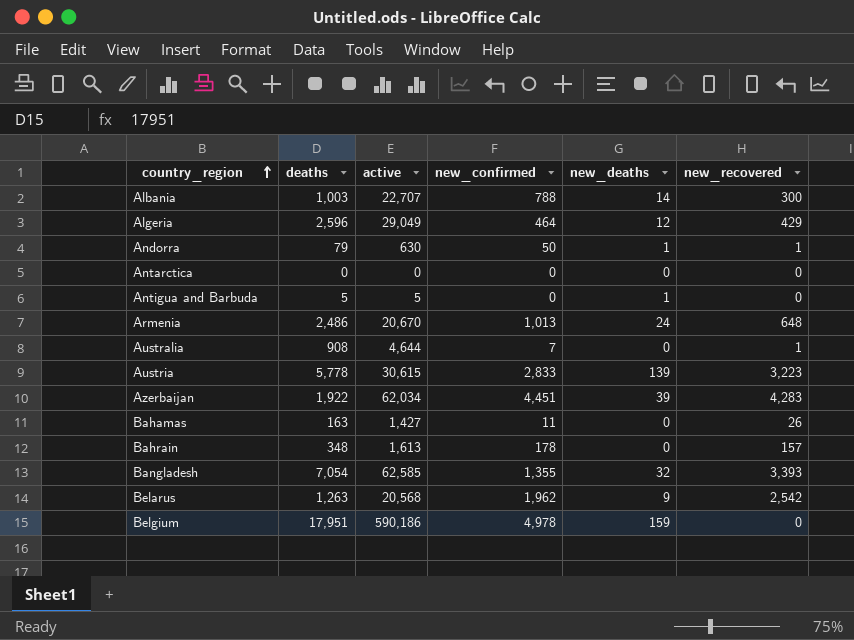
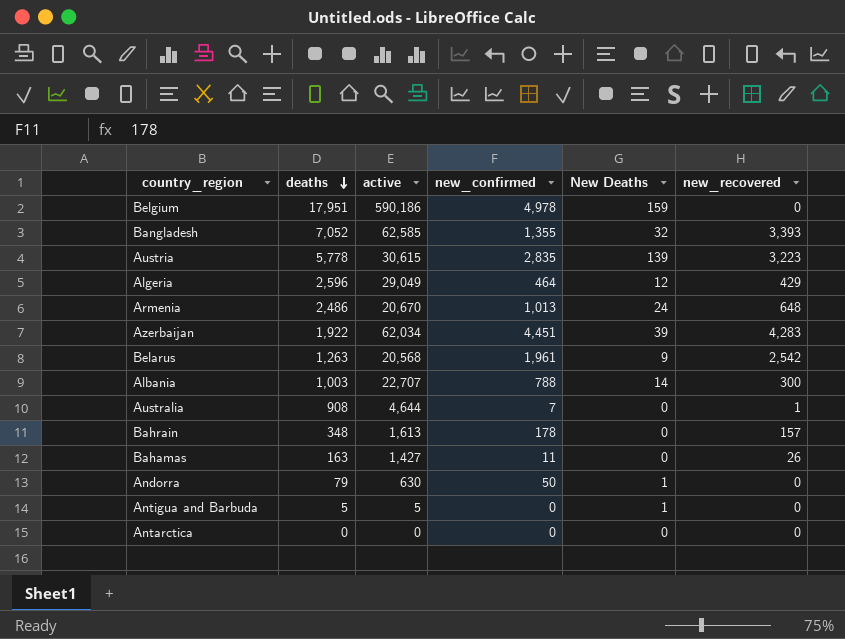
row order: country_region ascending -> deaths descending
column name: new_deaths -> New Deaths
Bangladesh | deaths: 7,054 -> 7,052
Austria | new_confirmed: 2,833 -> 2,835
Belarus | new_confirmed: 1,962 -> 1,961
Andorra | new_recovered: 1 -> 0

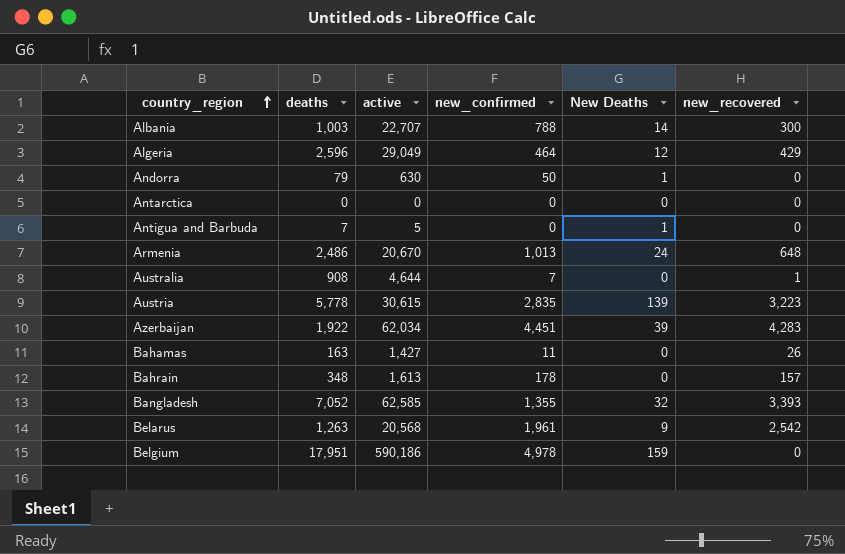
row order: deaths descending -> country_region ascending
Antigua and Barbuda | deaths: 5 -> 7

